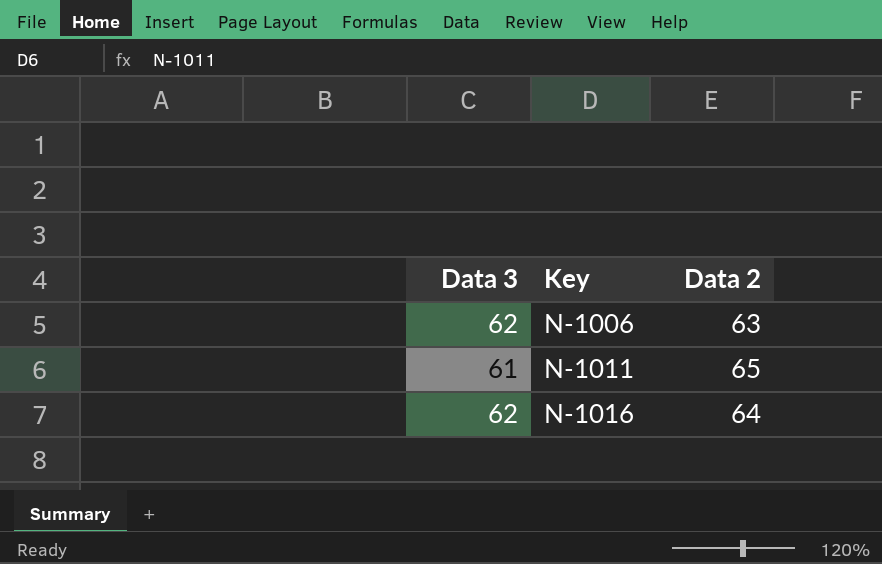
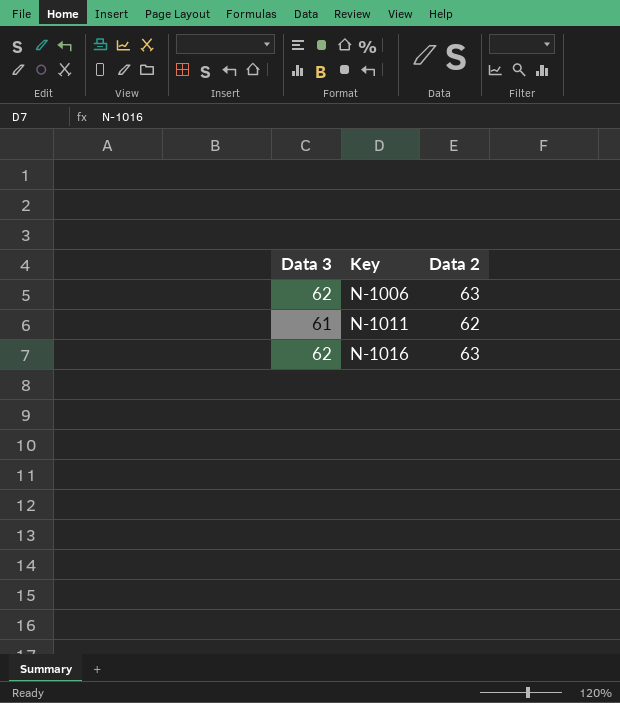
N-1011 | Data 2: 65 -> 62
N-1016 | Data 2: 64 -> 63

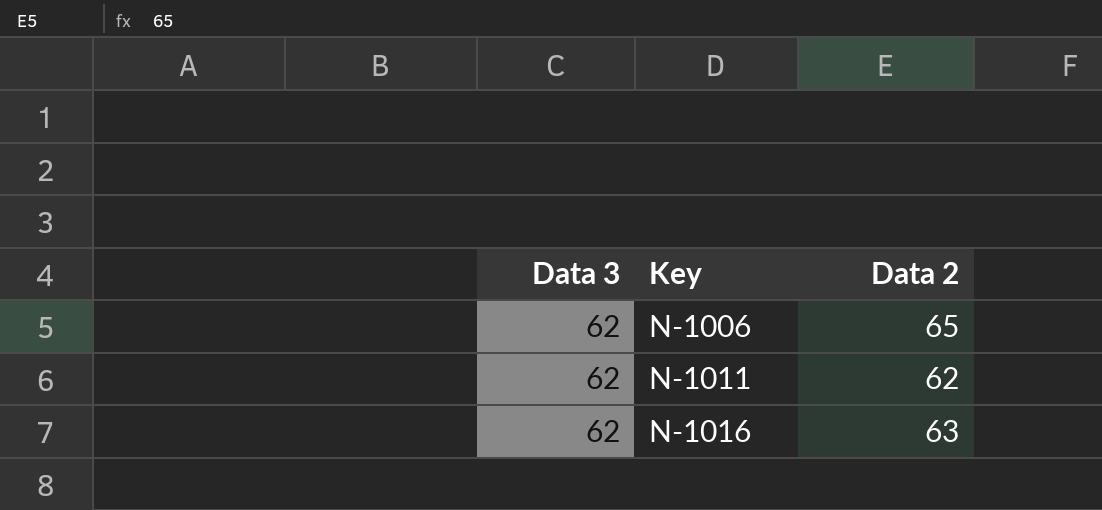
N-1006 | Data 2: 63 -> 65
N-1011 | Data 3: 61 -> 62

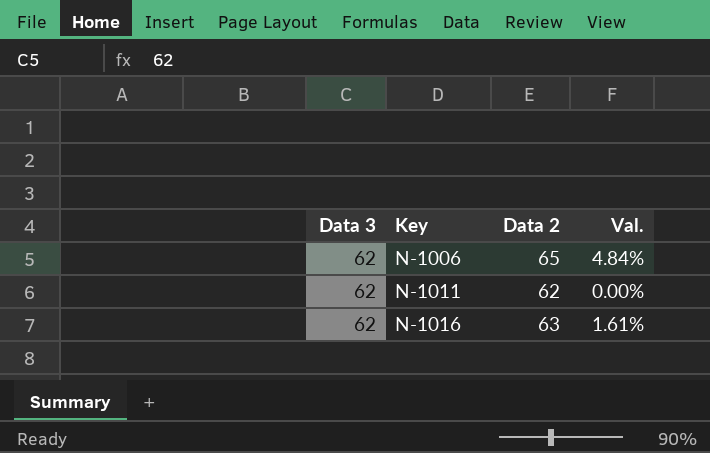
column Val. | formula: none -> ([Data 2] - [Data 3]) / [Data 3]

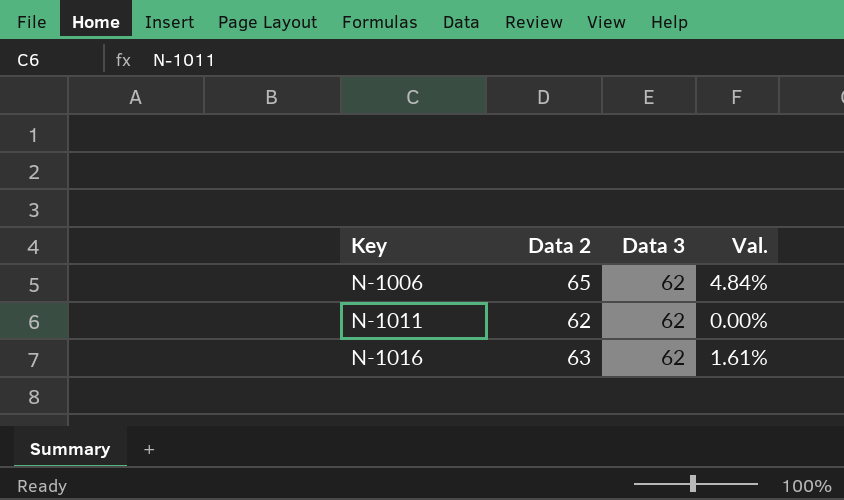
column Data 3 | position: 1 -> 3

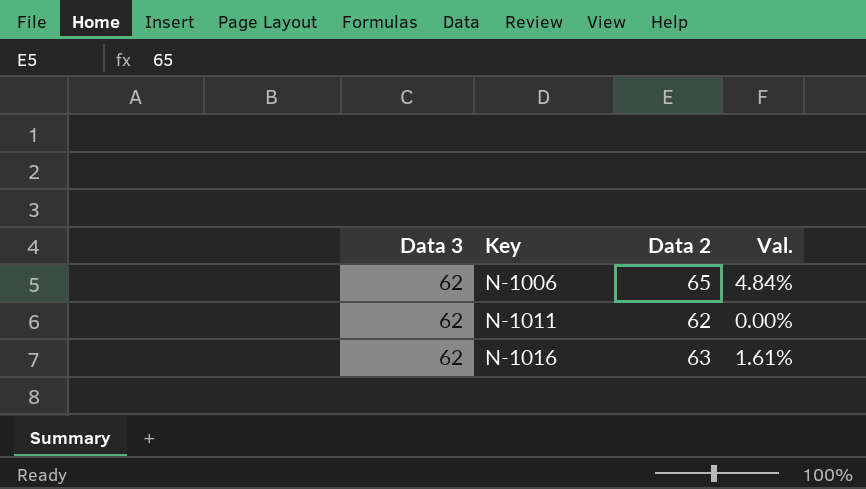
column Data 3 | position: 3 -> 1

